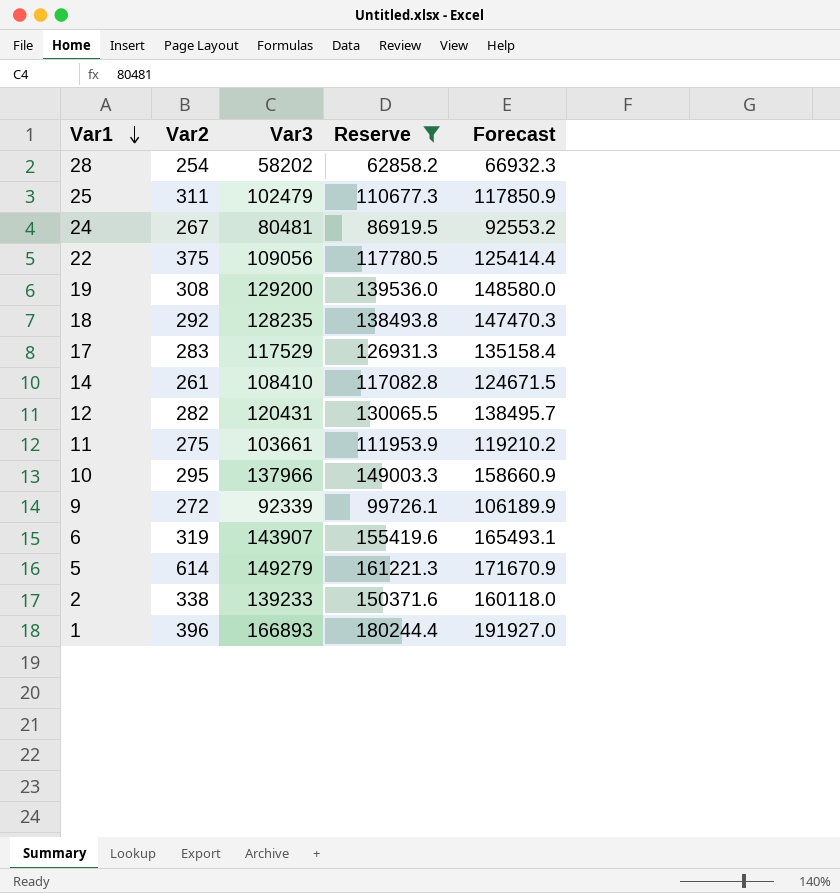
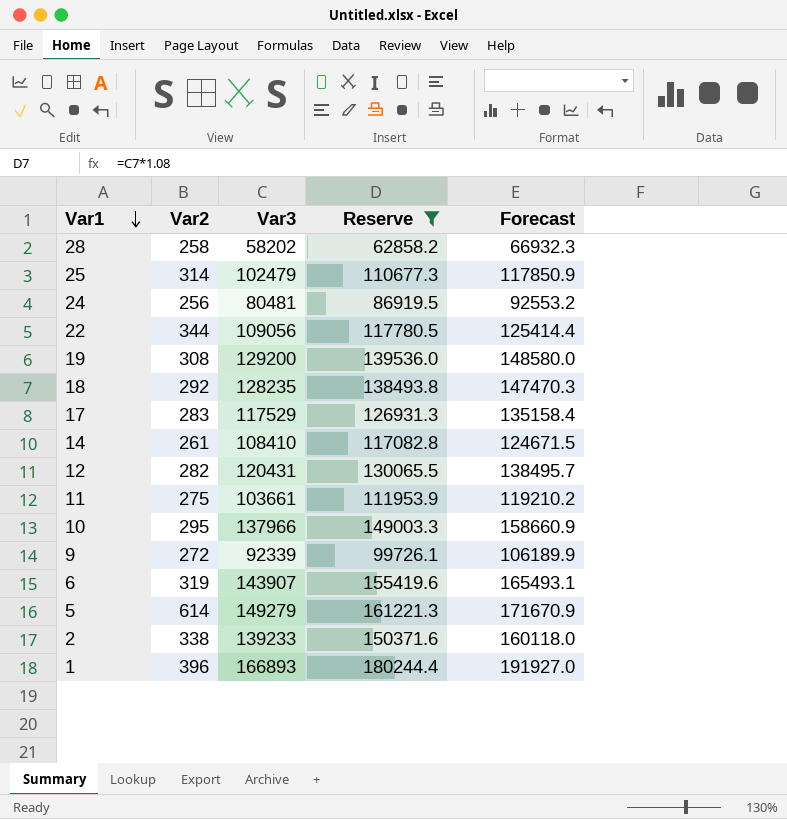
28 | Var2: 254 -> 258
25 | Var2: 311 -> 314
24 | Var2: 267 -> 256
22 | Var2: 375 -> 344

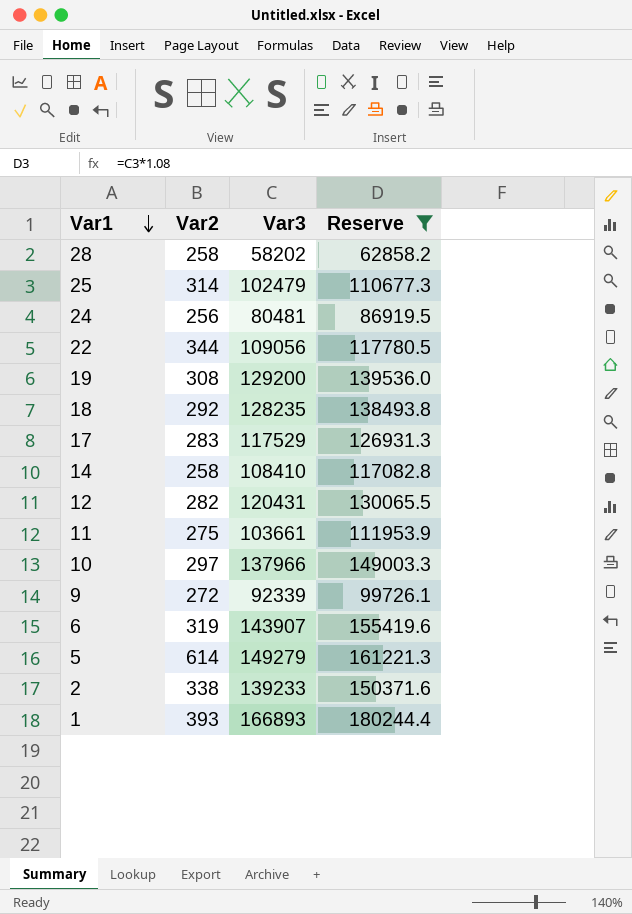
column Forecast | formula: [Var3] * 1.15 -> none
14 | Var2: 261 -> 258
10 | Var2: 295 -> 297
1 | Var2: 396 -> 393

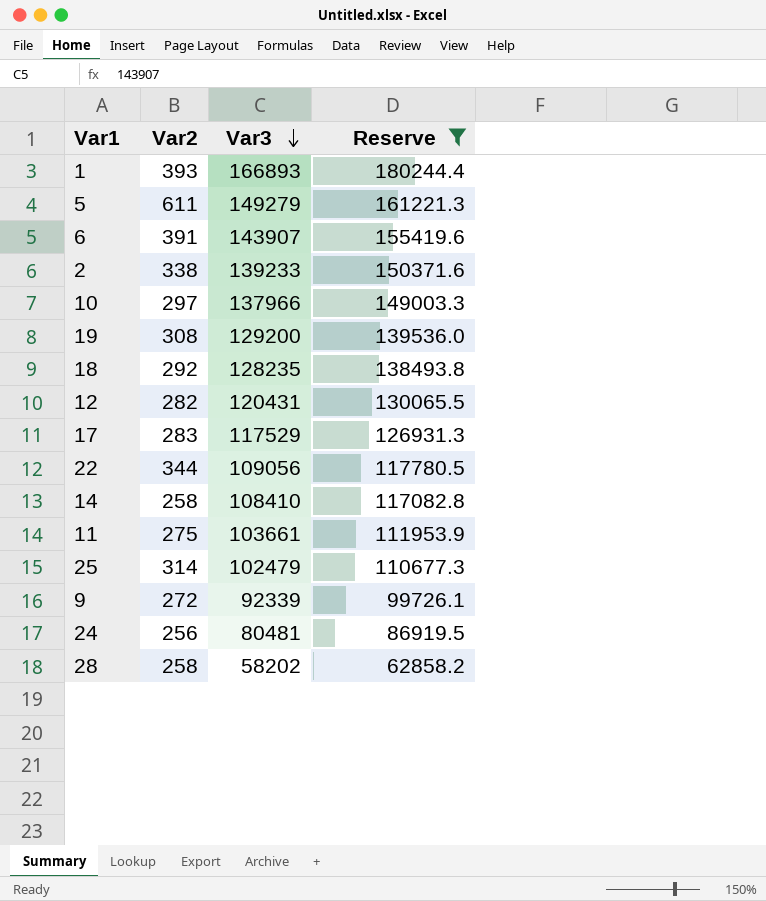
row order: Var1 descending -> Var3 descending
5 | Var2: 614 -> 611
6 | Var2: 319 -> 391

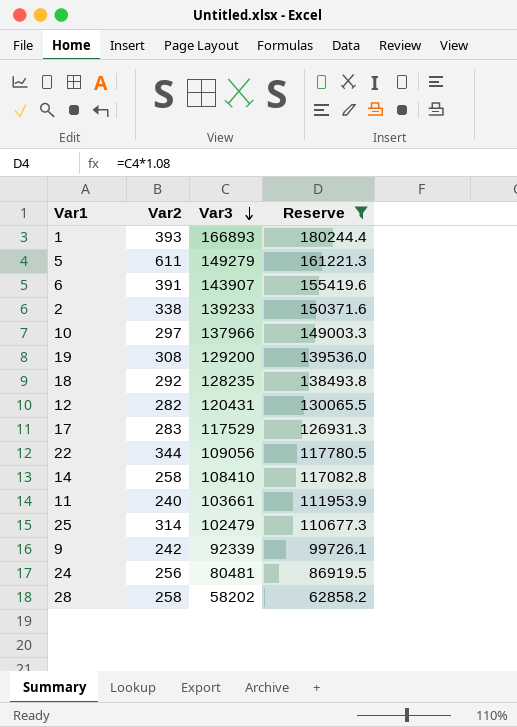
11 | Var2: 275 -> 240
9 | Var2: 272 -> 242

